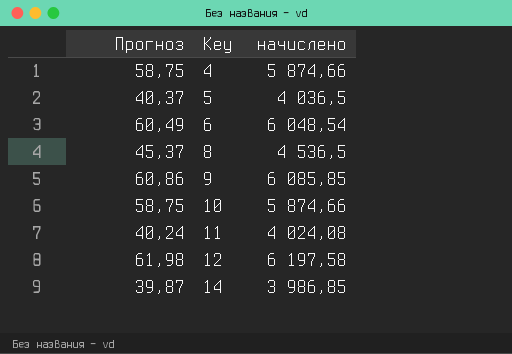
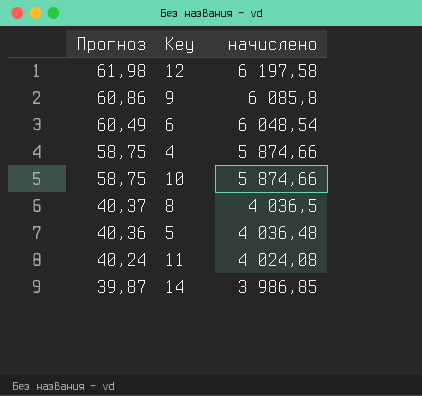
row order: Key ascending -> Прогноз descending
9 | начислено: 6 085,85 -> 6 085,8
8 | Прогноз: 45,37 -> 40,37
8 | начислено: 4 536,5 -> 4 036,5
5 | Прогноз: 40,37 -> 40,36
5 | начислено: 4 036,5 -> 4 036,48

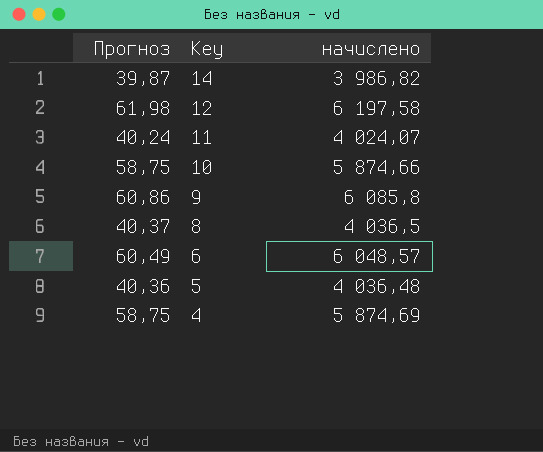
row order: Прогноз descending -> Key descending
14 | начислено: 3 986,85 -> 3 986,82
11 | начислено: 4 024,08 -> 4 024,07
6 | начислено: 6 048,54 -> 6 048,57
4 | начислено: 5 874,66 -> 5 874,69

